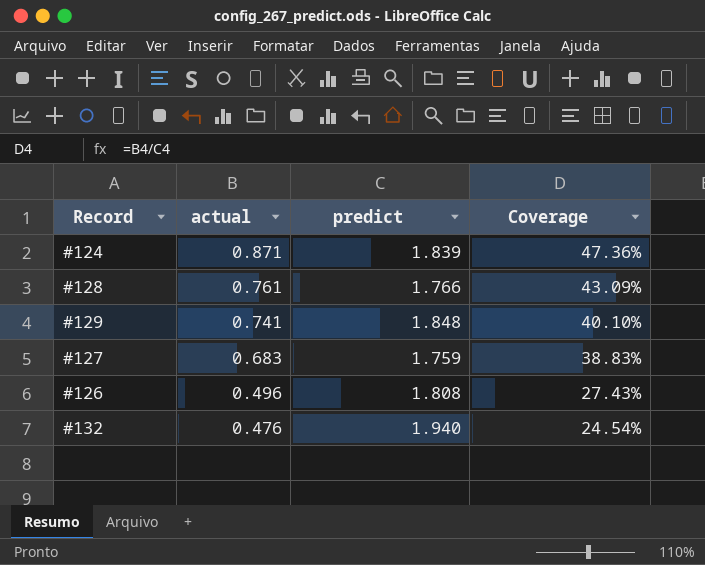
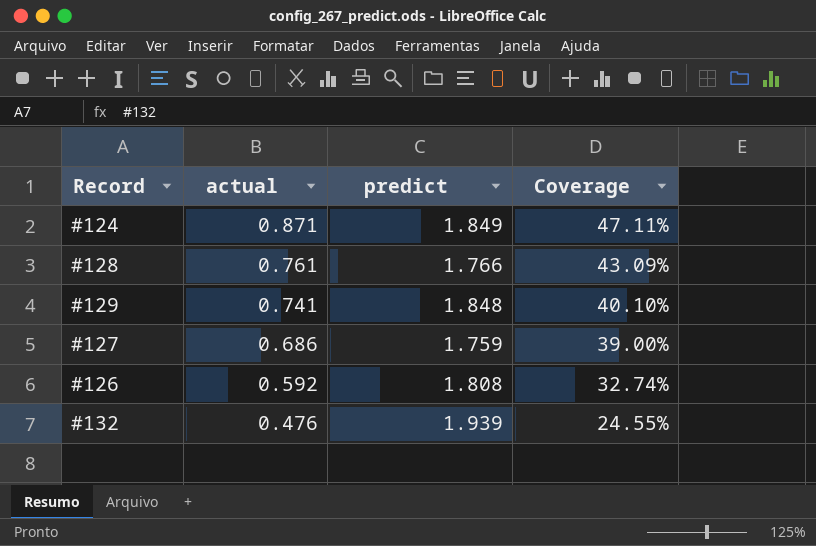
#124 | predict: 1.839 -> 1.849
#124 | Coverage: 47.36% -> 47.11%
#127 | actual: 0.683 -> 0.686
#127 | Coverage: 38.83% -> 39.00%
#126 | actual: 0.496 -> 0.592
#126 | Coverage: 27.43% -> 32.74%
#132 | predict: 1.940 -> 1.939
#132 | Coverage: 24.54% -> 24.55%

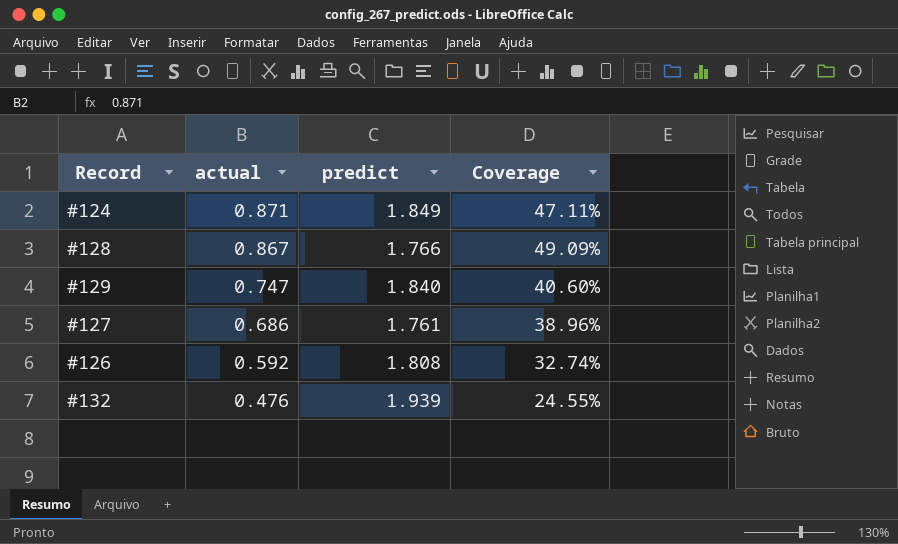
#128 | actual: 0.761 -> 0.867
#128 | Coverage: 43.09% -> 49.09%
#129 | actual: 0.741 -> 0.747
#129 | predict: 1.848 -> 1.840
#129 | Coverage: 40.10% -> 40.60%
#127 | predict: 1.759 -> 1.761
#127 | Coverage: 39.00% -> 38.96%

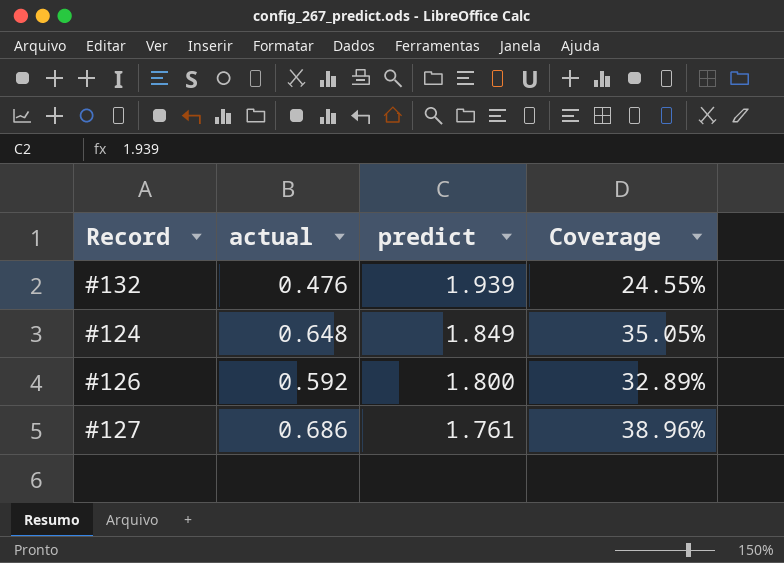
row order: actual descending -> predict descending
row #128: 0.867 | 1.766 | 49.09% -> none
row #129: 0.747 | 1.840 | 40.60% -> none
#124 | actual: 0.871 -> 0.648
#124 | Coverage: 47.11% -> 35.05%
#126 | predict: 1.808 -> 1.800
#126 | Coverage: 32.74% -> 32.89%

